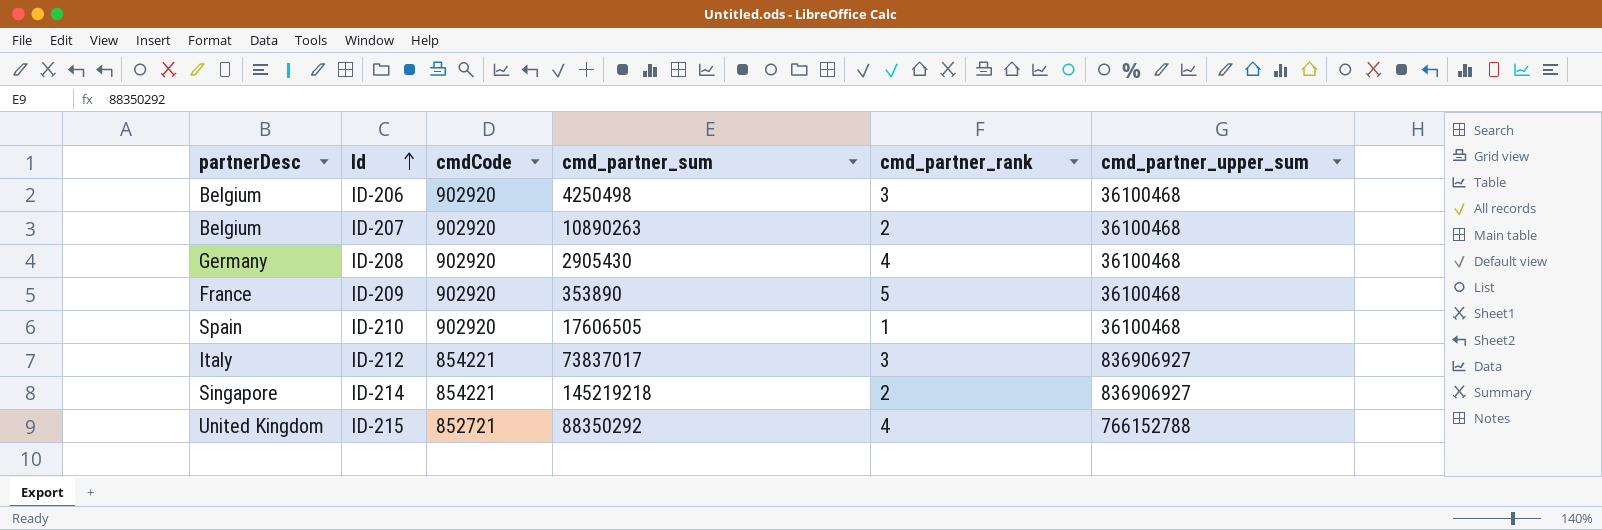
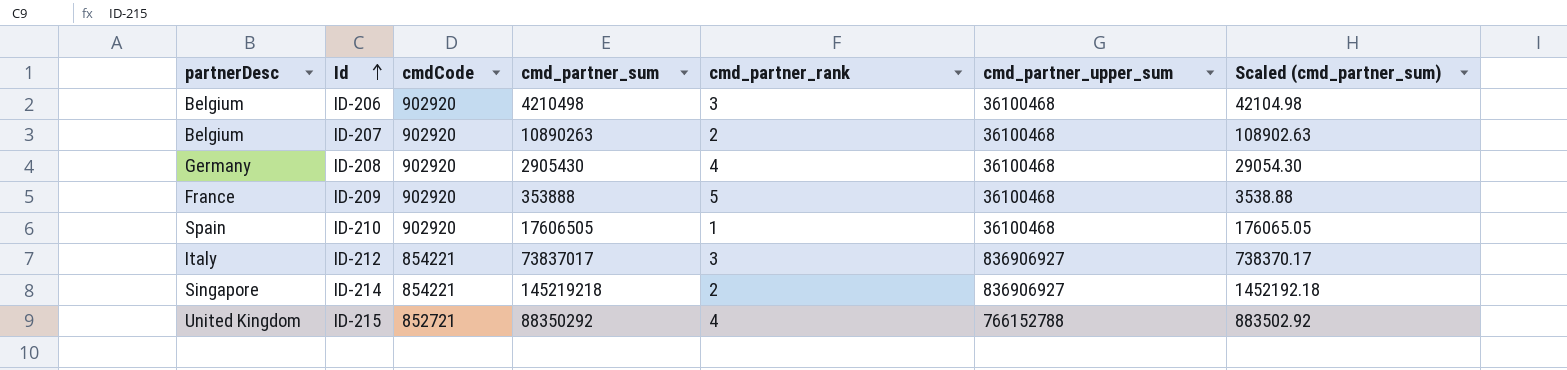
column Scaled (cmd_partner_sum) | formula: none -> [cmd_partner_sum] * 0.01
ID-206 | cmd_partner_sum: 4250498 -> 4210498
ID-209 | cmd_partner_sum: 353890 -> 353888

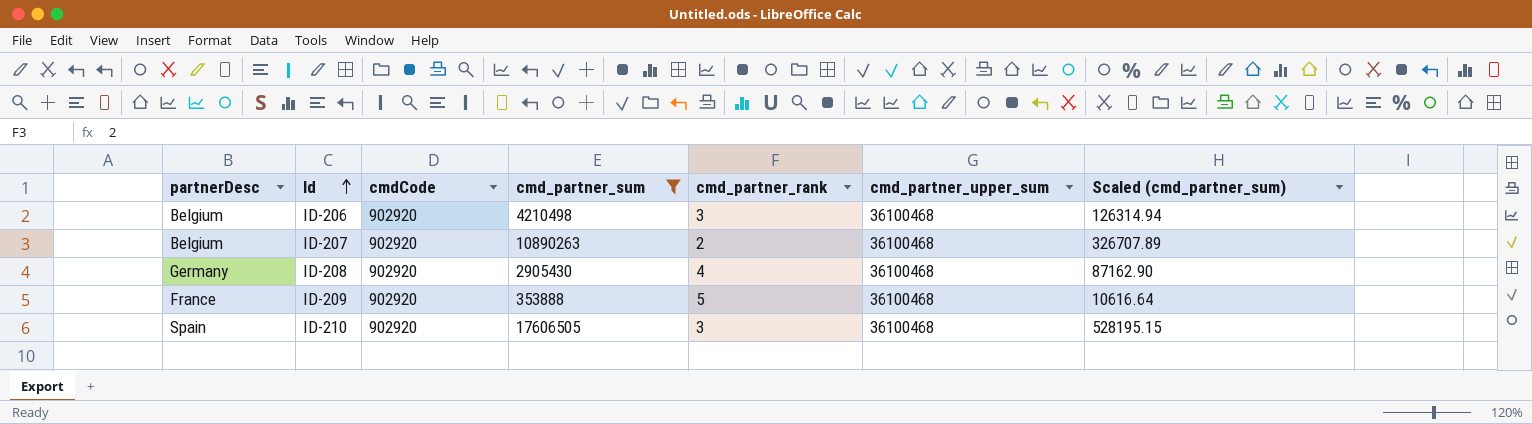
filter: none -> cmd_partner_sum <= 17606505
column Scaled (cmd_partner_sum) | formula: [cmd_partner_sum] * 0.01 -> [cmd_partner_sum] * 0.03
ID-210 | cmd_partner_rank: 1 -> 3

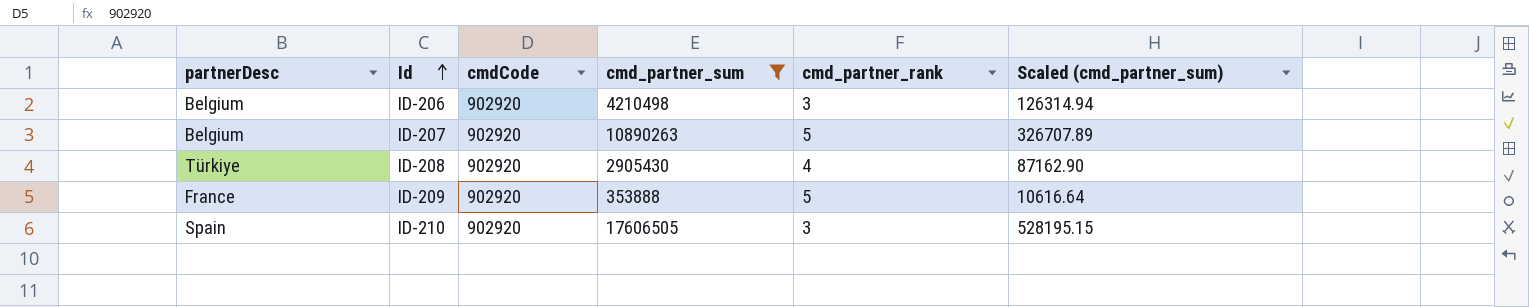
column cmd_partner_upper_sum | position: 6 -> none
ID-207 | cmd_partner_rank: 2 -> 5
ID-208 | partnerDesc: Germany -> Türkiye

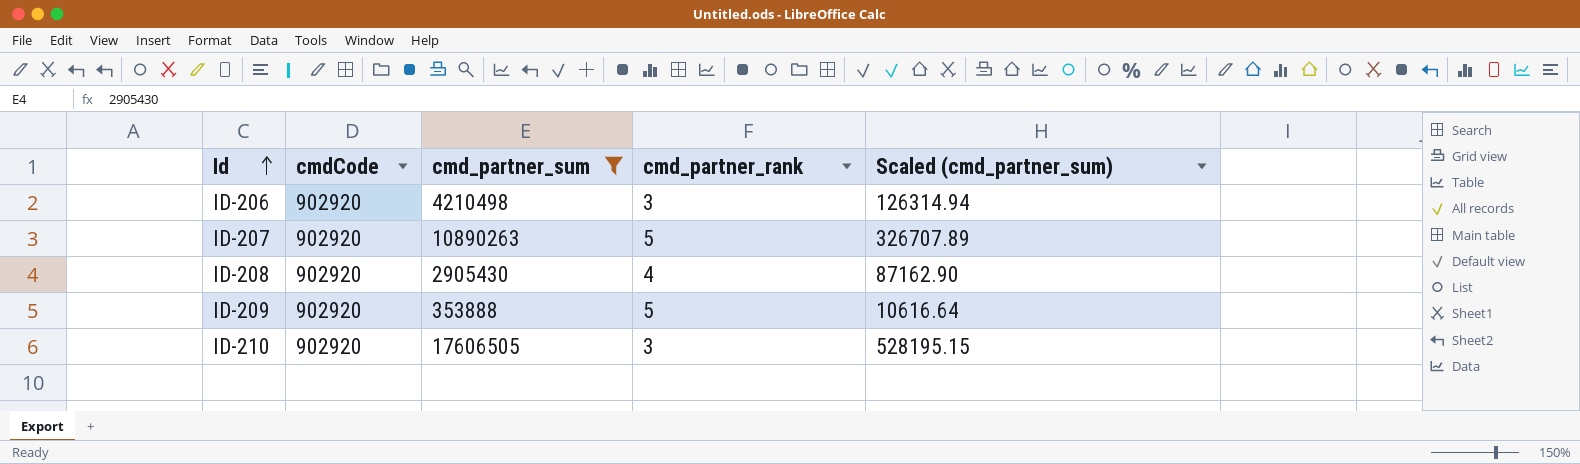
column partnerDesc | position: 1 -> none

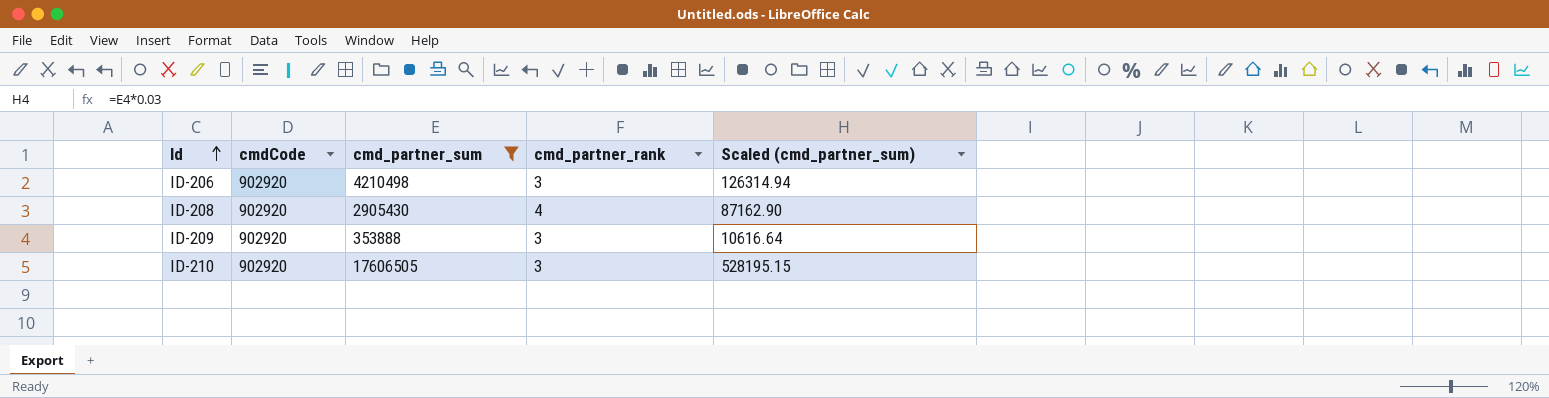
row ID-207: 902920 | 10890263 | 5 | 326707.89 -> none
ID-209 | cmd_partner_rank: 5 -> 3

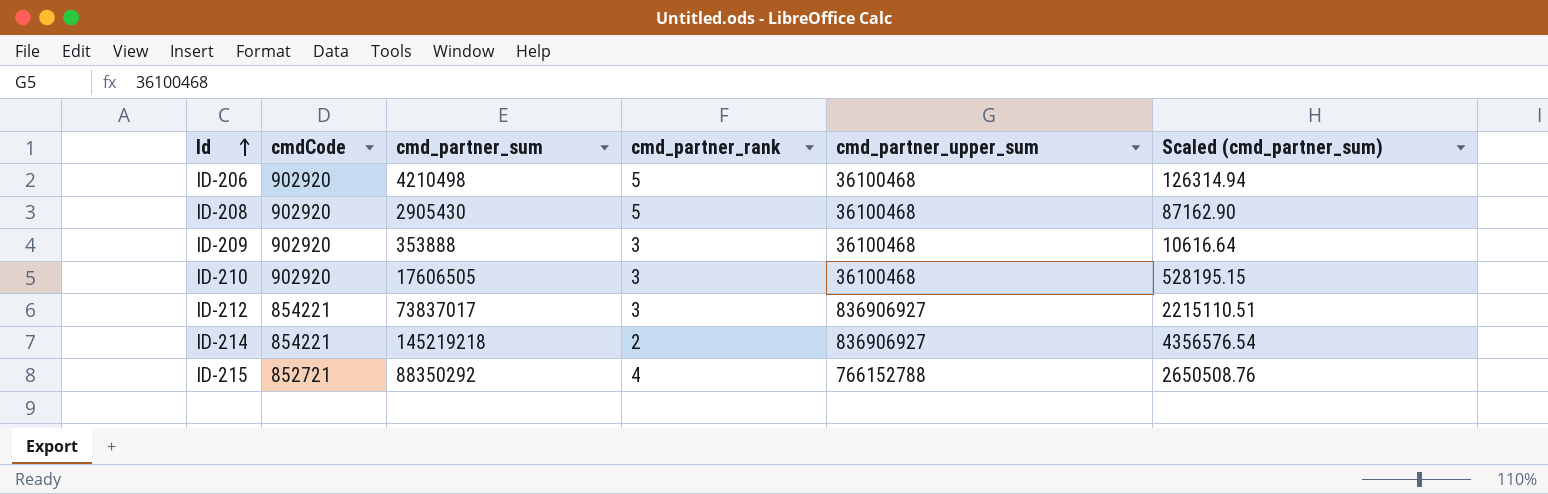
filter: cmd_partner_sum <= 17606505 -> none
column cmd_partner_upper_sum | position: none -> 5
ID-206 | cmd_partner_rank: 3 -> 5
ID-208 | cmd_partner_rank: 4 -> 5

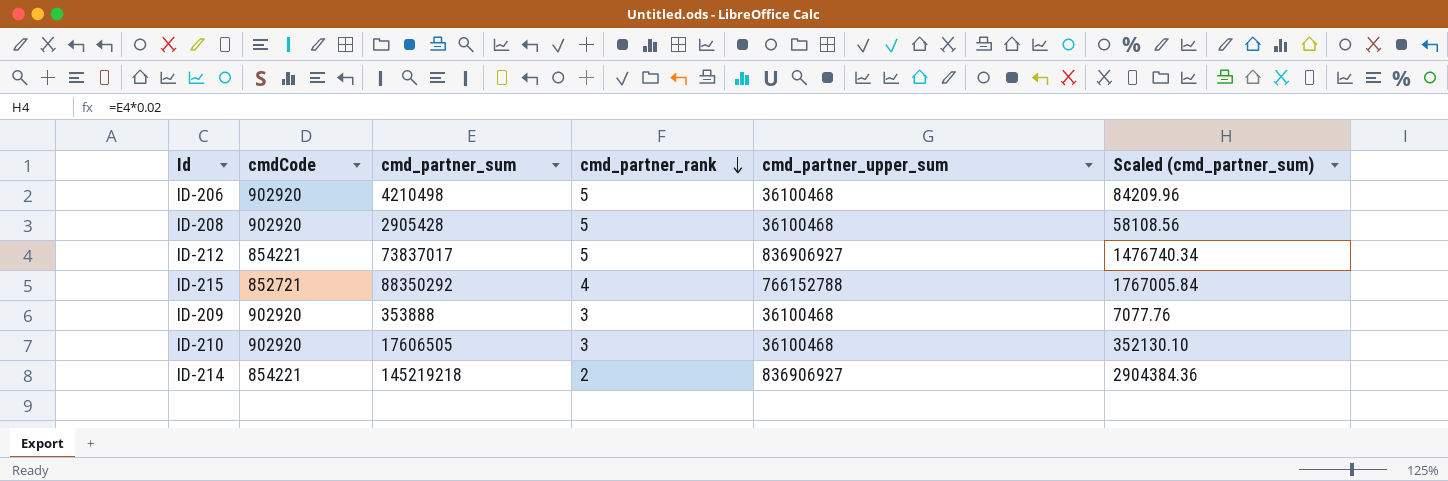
row order: Id ascending -> cmd_partner_rank descending
column Scaled (cmd_partner_sum) | formula: [cmd_partner_sum] * 0.03 -> [cmd_partner_sum] * 0.02
ID-208 | cmd_partner_sum: 2905430 -> 2905428
ID-212 | cmd_partner_rank: 3 -> 5

